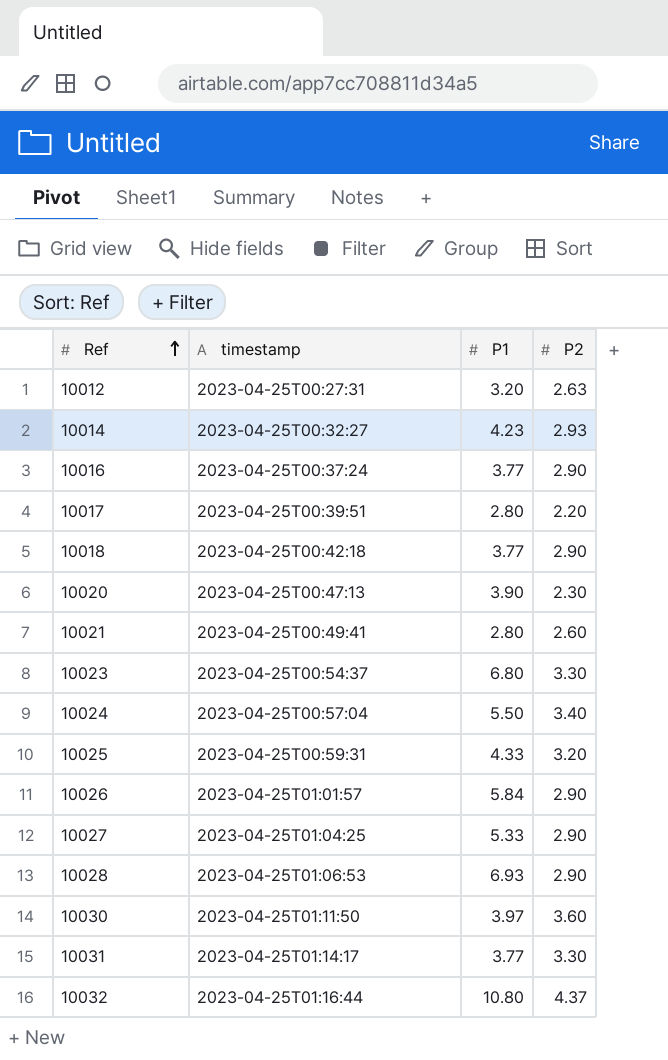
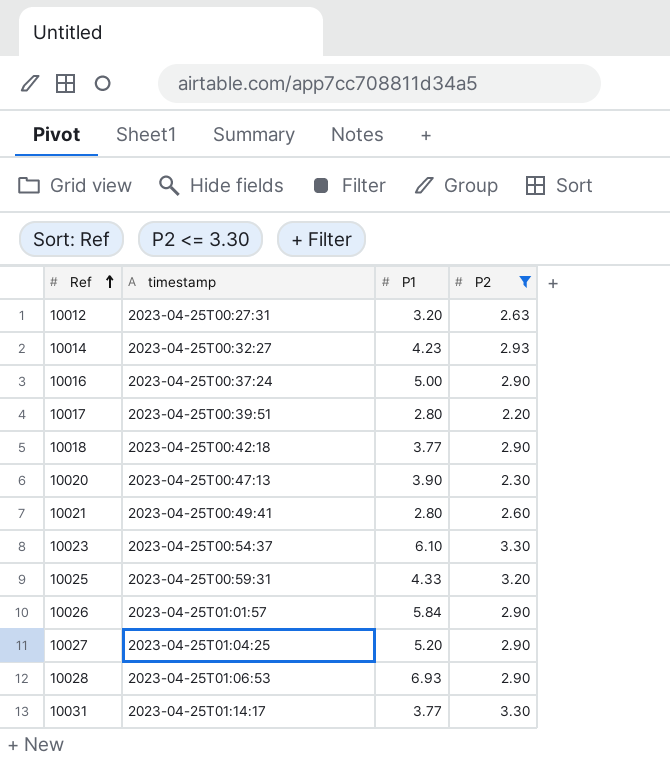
filter: none -> P2 <= 3.30
10016 | P1: 3.77 -> 5.00
10023 | P1: 6.80 -> 6.10
10027 | P1: 5.33 -> 5.20

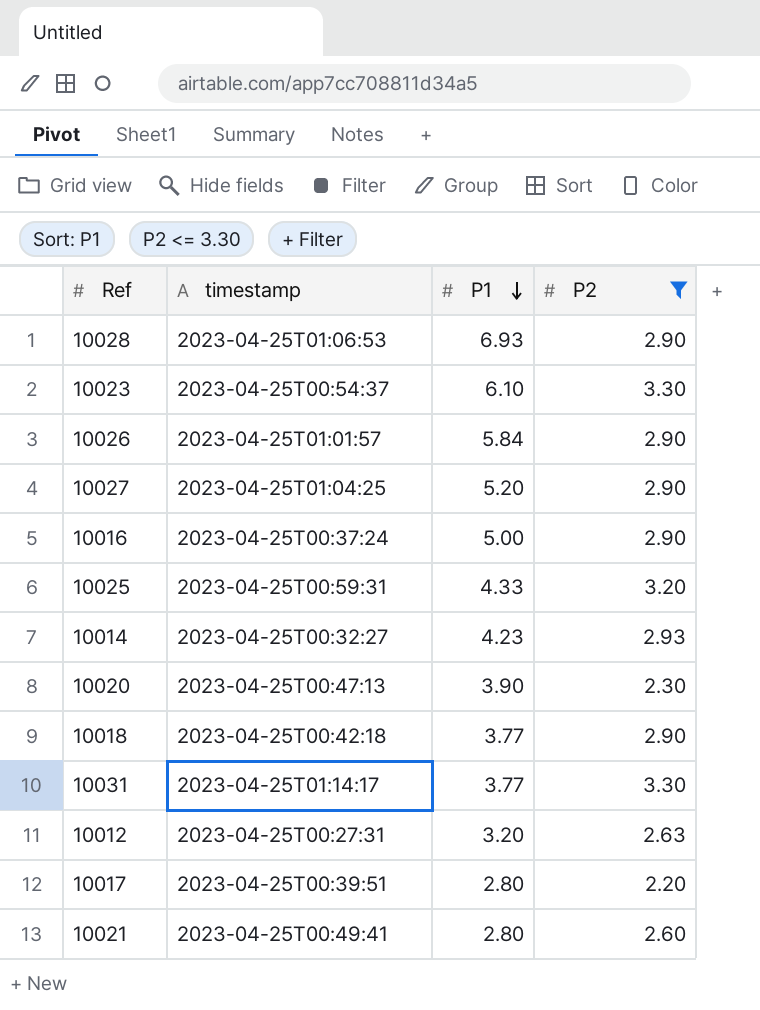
row order: Ref ascending -> P1 descending

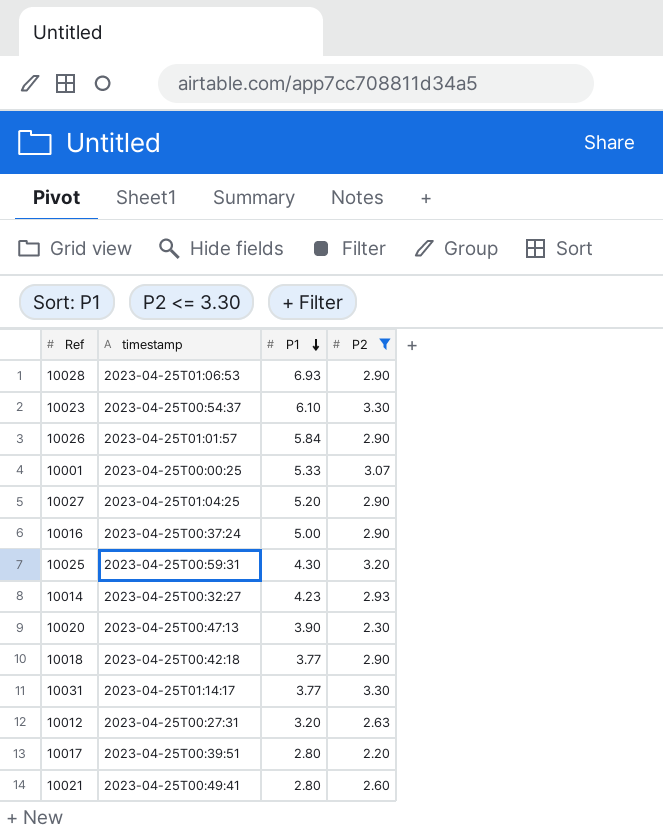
row 10001: none -> 2023-04-25T00:00:25 | 5.33 | 3.07
10025 | P1: 4.33 -> 4.30

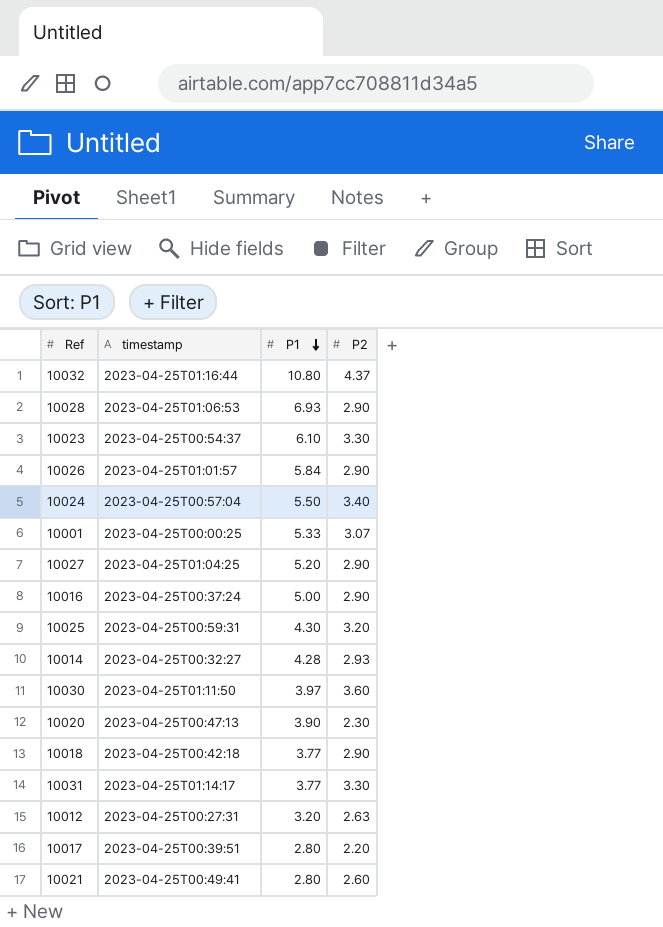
filter: P2 <= 3.30 -> none
10014 | P1: 4.23 -> 4.28

